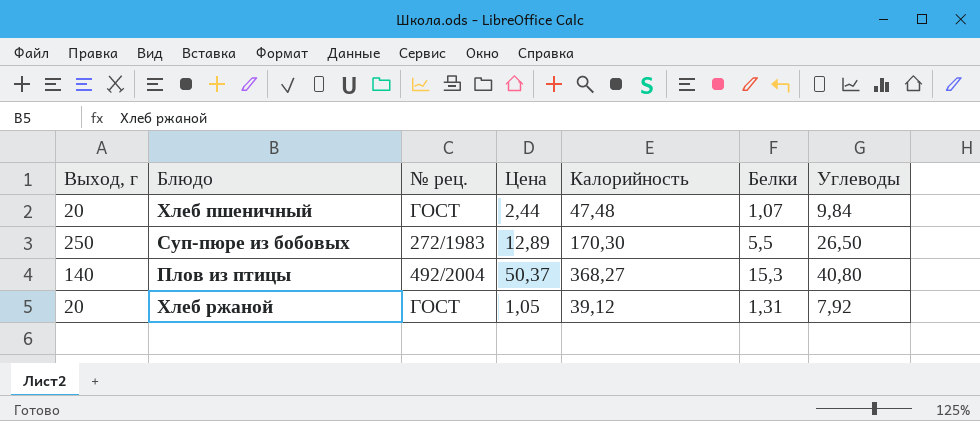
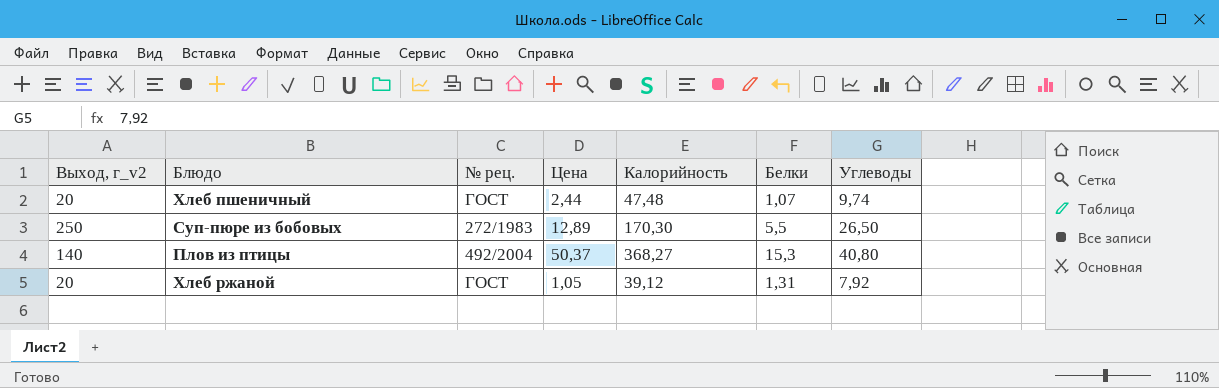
column name: Выход, г -> Выход, г_v2
Хлеб пшеничный | Углеводы: 9,84 -> 9,74

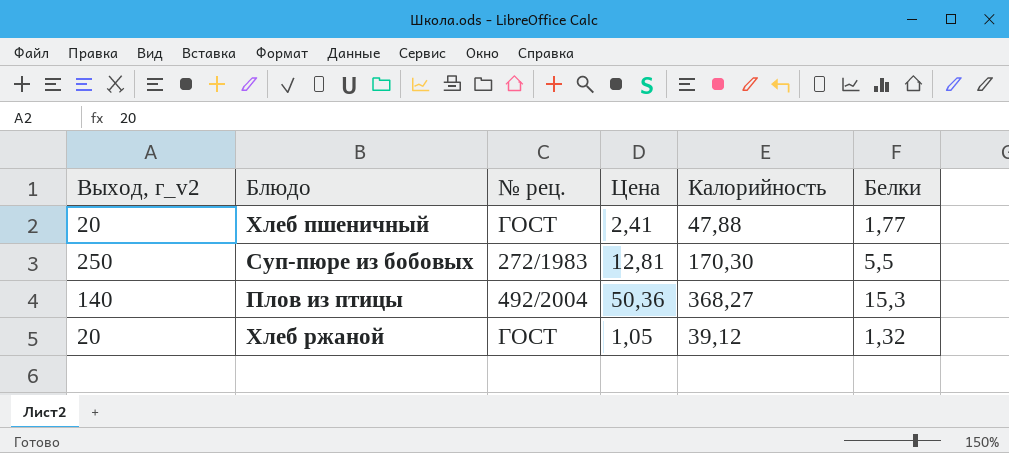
column Углеводы | position: 7 -> none
Хлеб пшеничный | Цена: 2,44 -> 2,41
Хлеб пшеничный | Калорийность: 47,48 -> 47,88
Хлеб пшеничный | Белки: 1,07 -> 1,77
Суп-пюре из бобовых | Цена: 12,89 -> 12,81
Плов из птицы | Цена: 50,37 -> 50,36
Хлеб ржаной | Белки: 1,31 -> 1,32

